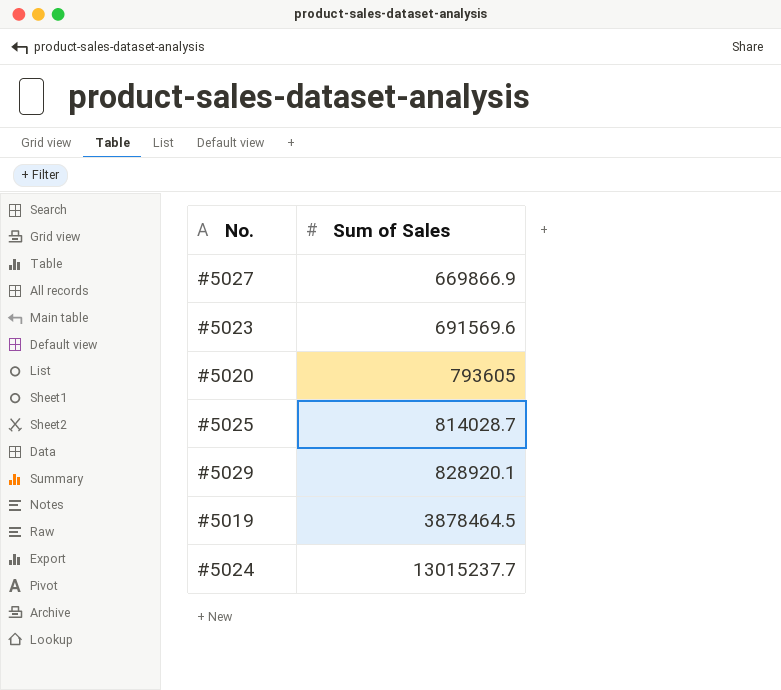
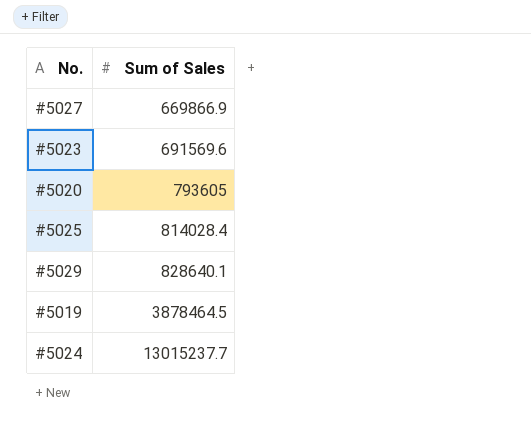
#5025 | Sum of Sales: 814028.7 -> 814028.4
#5029 | Sum of Sales: 828920.1 -> 828640.1

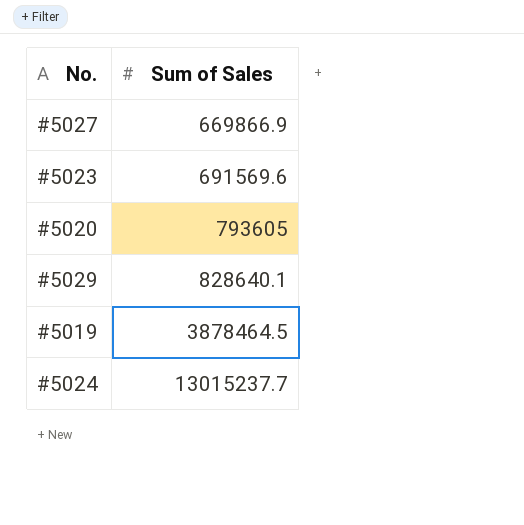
row #5025: 814028.4 -> none

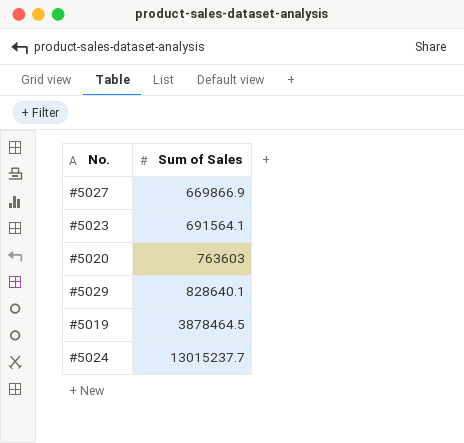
#5023 | Sum of Sales: 691569.6 -> 691564.1
#5020 | Sum of Sales: 793605 -> 763603

